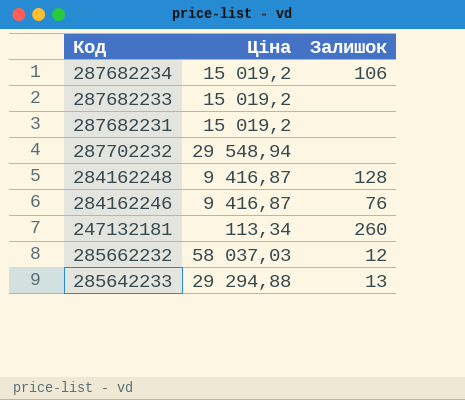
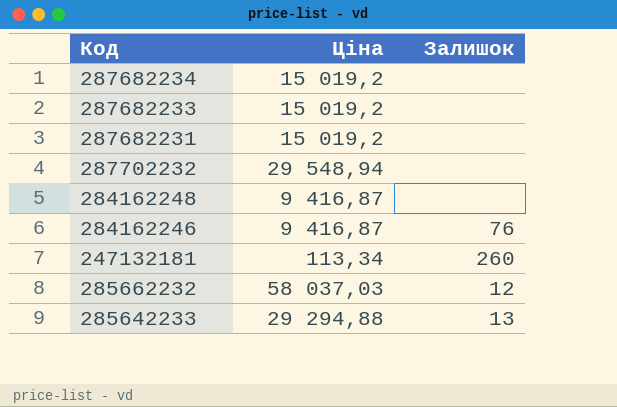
287682234 | Залишок: 106 -> none
284162248 | Залишок: 128 -> none

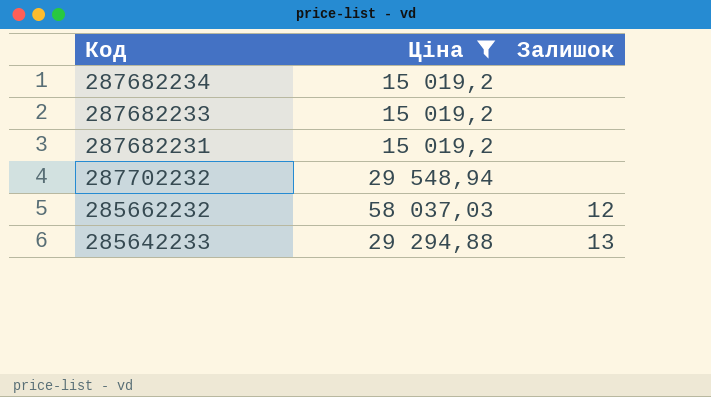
filter: none -> Ціна >= 15 019,2

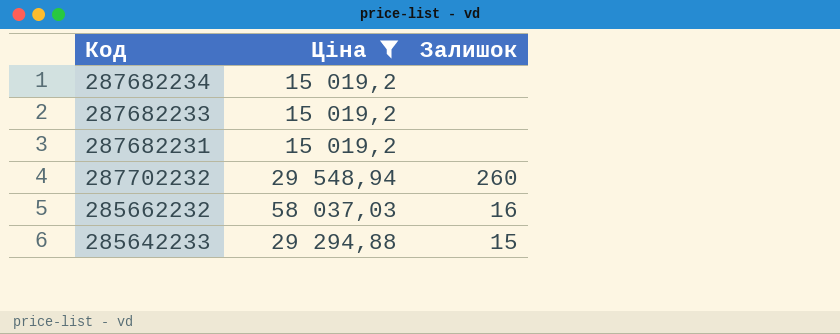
287702232 | Залишок: none -> 260
285662232 | Залишок: 12 -> 16
285642233 | Залишок: 13 -> 15

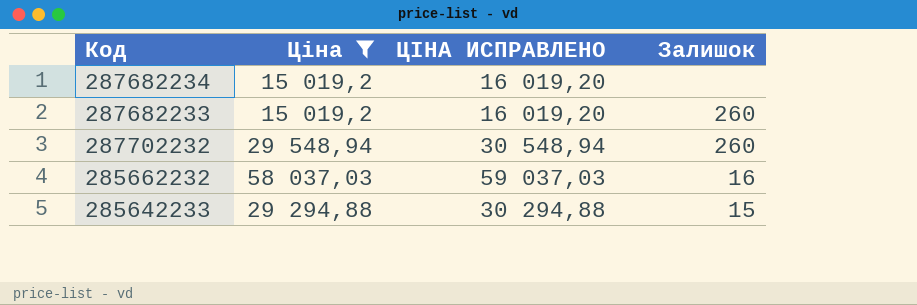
column ЦІНА ИСПРАВЛЕНО | formula: none -> [Ціна] + 1000
row 287682231: 15 019,2 | none -> none
287682233 | Залишок: none -> 260

